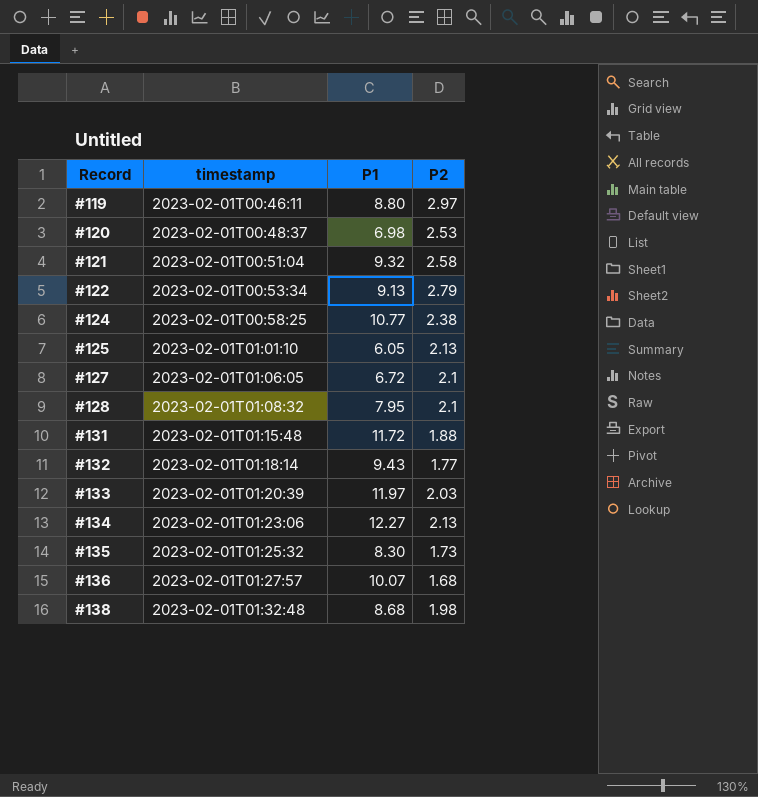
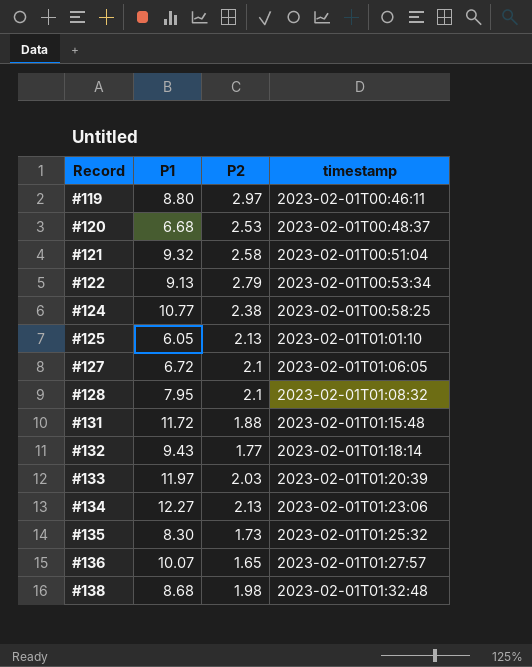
column timestamp | position: 2 -> 4
#120 | P1: 6.98 -> 6.68
#136 | P2: 1.68 -> 1.65

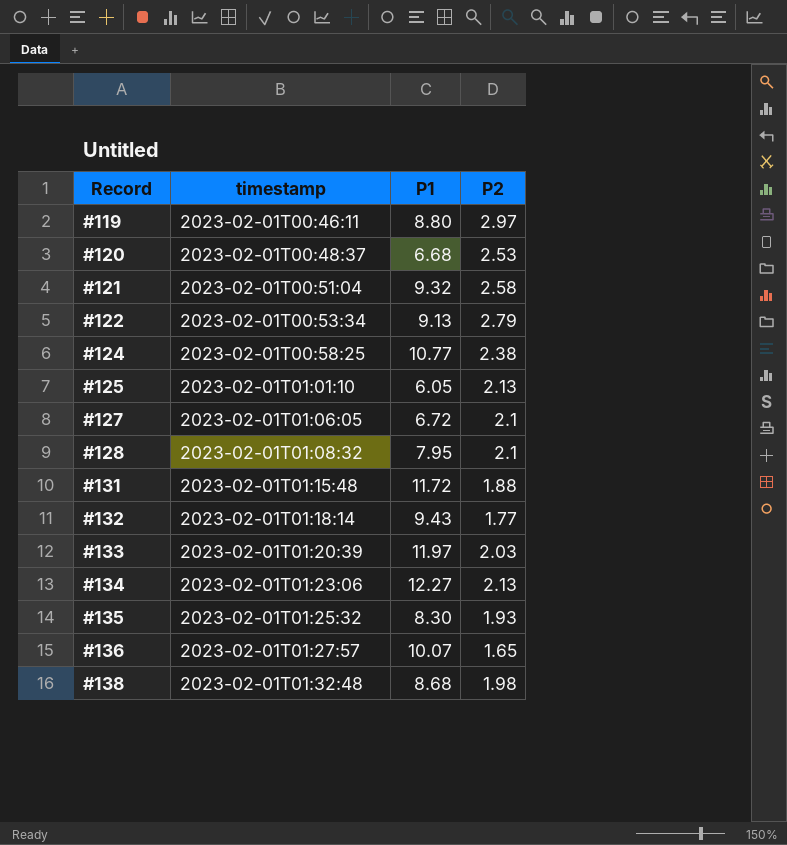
column timestamp | position: 4 -> 2
#135 | P2: 1.73 -> 1.93

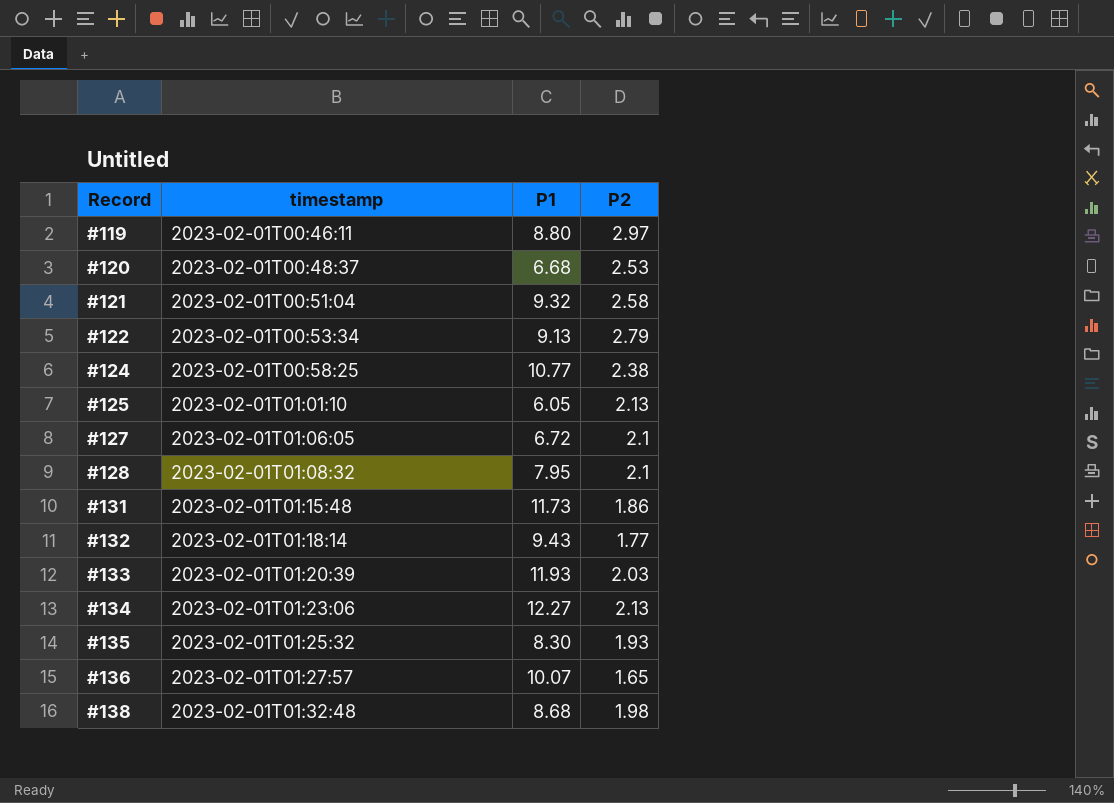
#131 | P1: 11.72 -> 11.73
#131 | P2: 1.88 -> 1.86
#133 | P1: 11.97 -> 11.93

